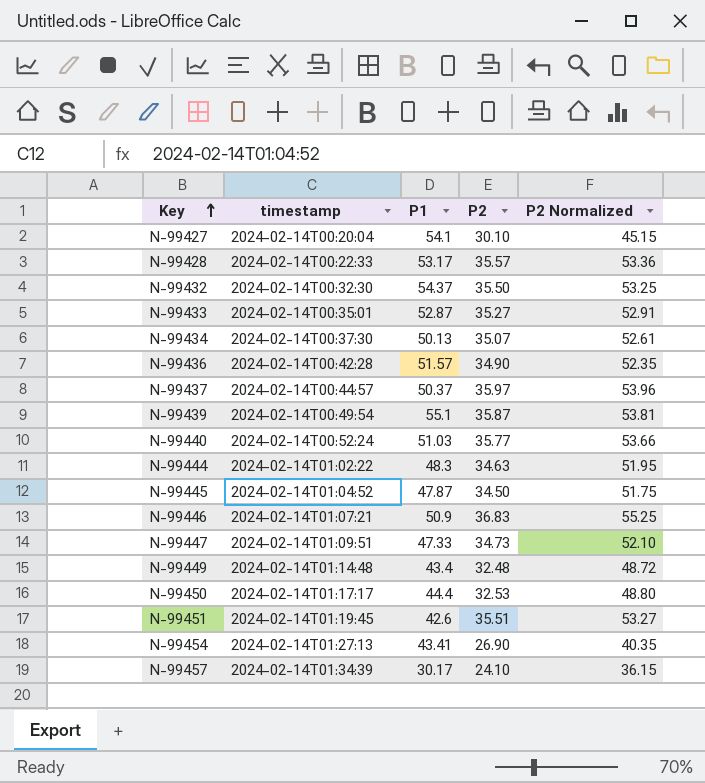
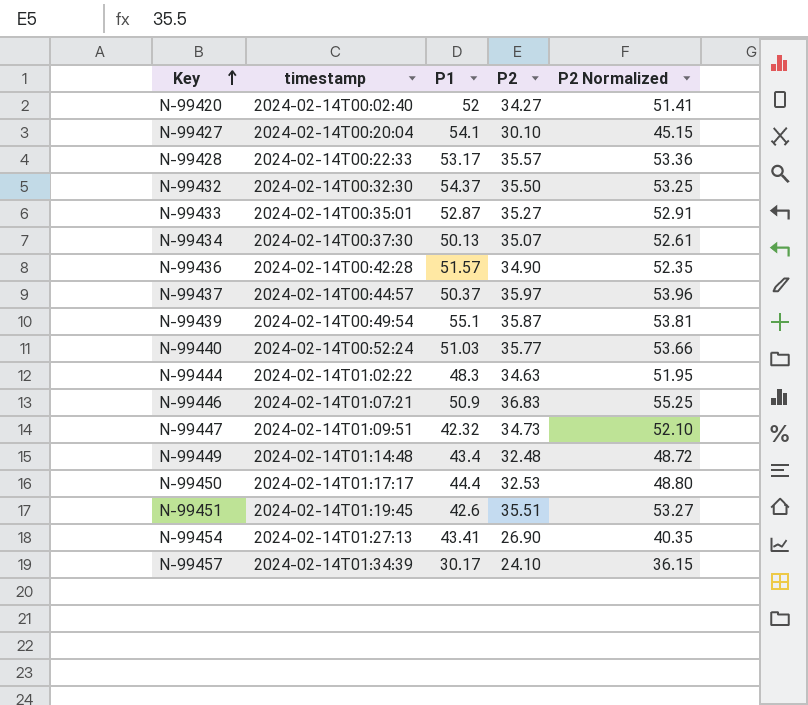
row N-99445: 2024-02-14T01:04:52 | 47.87 | 34.50 | 51.75 -> none
row N-99420: none -> 2024-02-14T00:02:40 | 52 | 34.27 | 51.41
N-99447 | P1: 47.33 -> 42.32

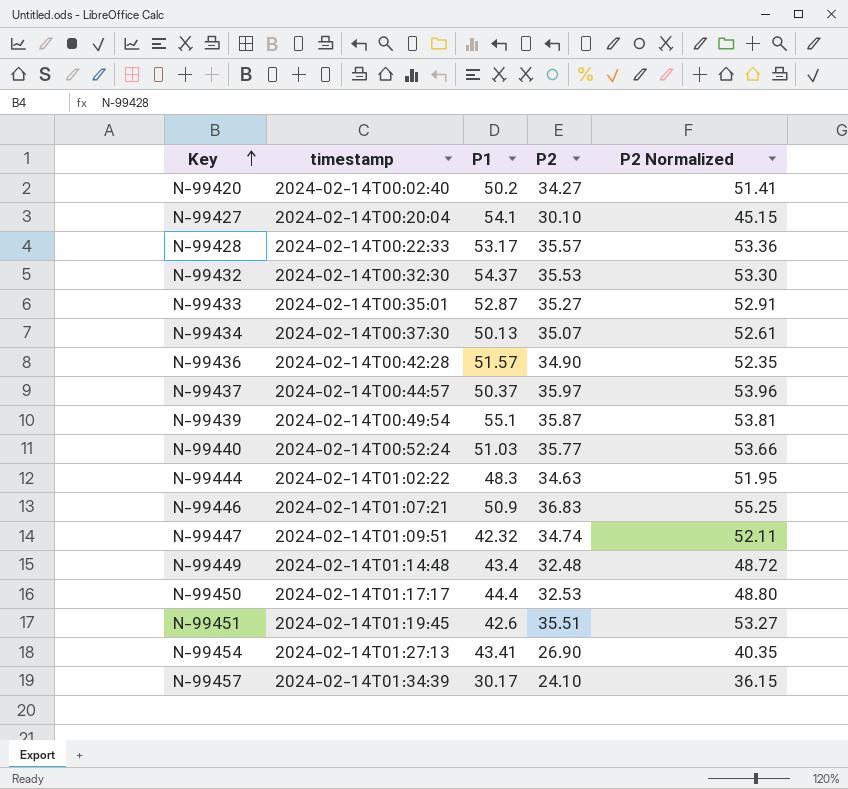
N-99420 | P1: 52 -> 50.2
N-99432 | P2: 35.50 -> 35.53
N-99432 | P2 Normalized: 53.25 -> 53.30
N-99447 | P2: 34.73 -> 34.74
N-99447 | P2 Normalized: 52.10 -> 52.11

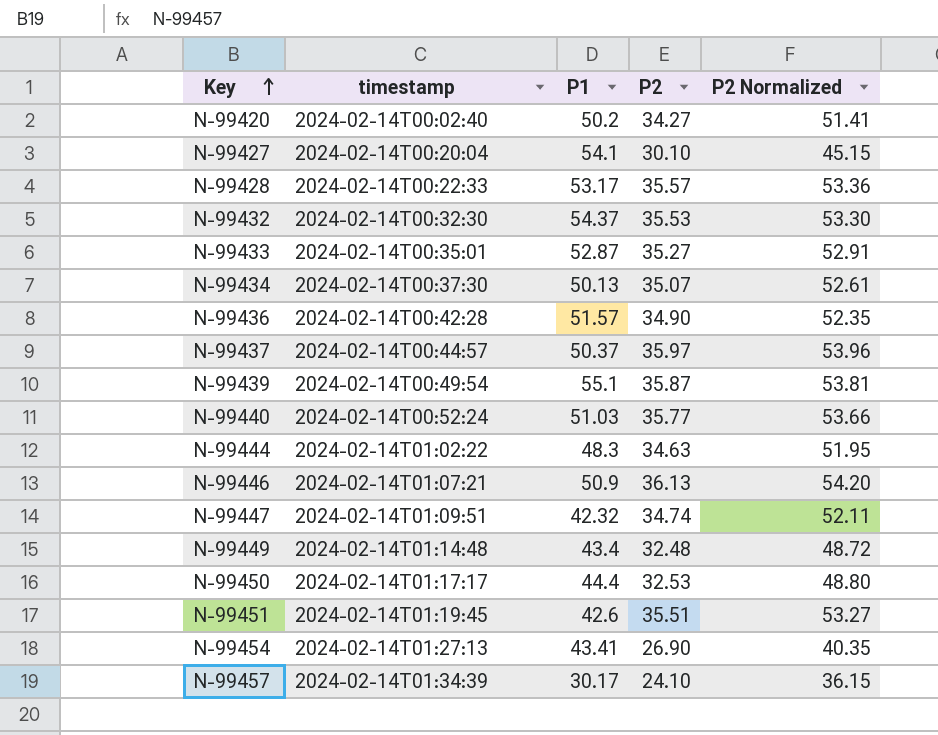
N-99446 | P2: 36.83 -> 36.13
N-99446 | P2 Normalized: 55.25 -> 54.20

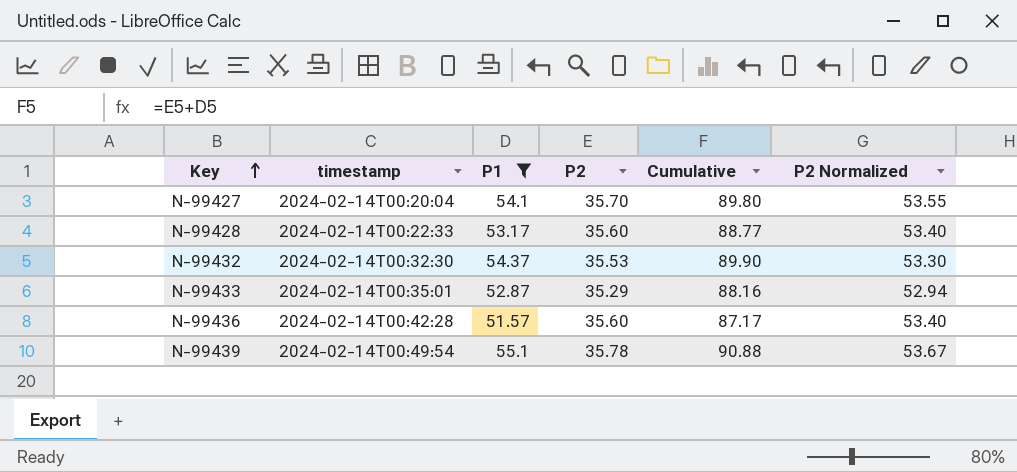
filter: none -> P1 >= 51.57
column Cumulative | formula: none -> [P1] + [P2]
N-99427 | P2: 30.10 -> 35.70
N-99427 | P2 Normalized: 45.15 -> 53.55
N-99428 | P2: 35.57 -> 35.60
N-99428 | P2 Normalized: 53.36 -> 53.40
N-99433 | P2: 35.27 -> 35.29
N-99433 | P2 Normalized: 52.91 -> 52.94
N-99436 | P2: 34.90 -> 35.60
N-99436 | P2 Normalized: 52.35 -> 53.40
N-99439 | P2: 35.87 -> 35.78
N-99439 | P2 Normalized: 53.81 -> 53.67

